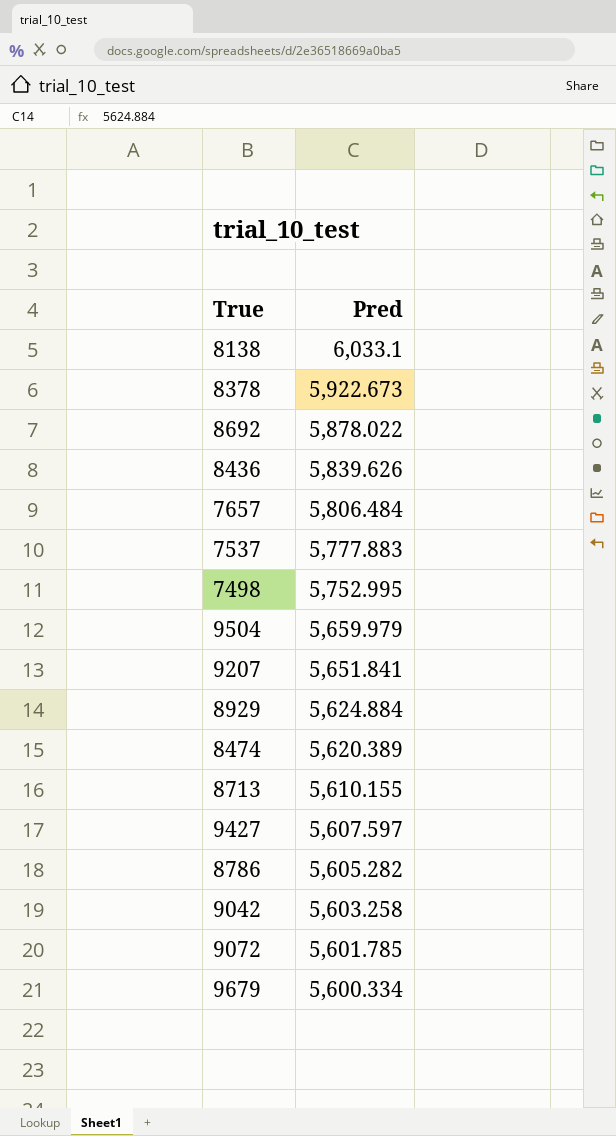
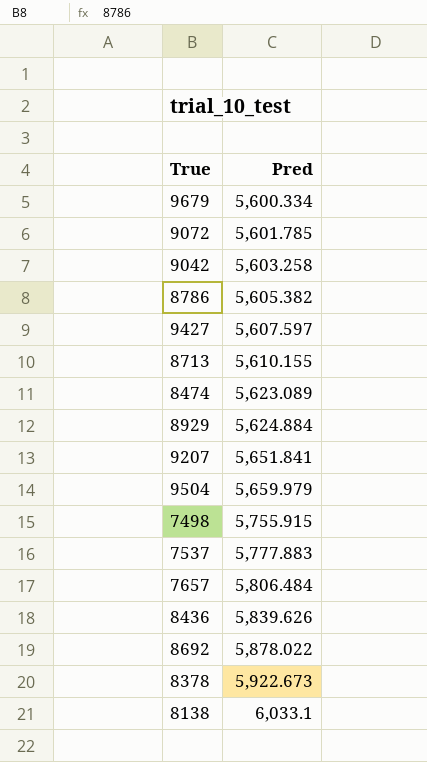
row order: Pred descending -> Pred ascending
8786 | Pred: 5,605.282 -> 5,605.382
8474 | Pred: 5,620.389 -> 5,623.089
7498 | Pred: 5,752.995 -> 5,755.915

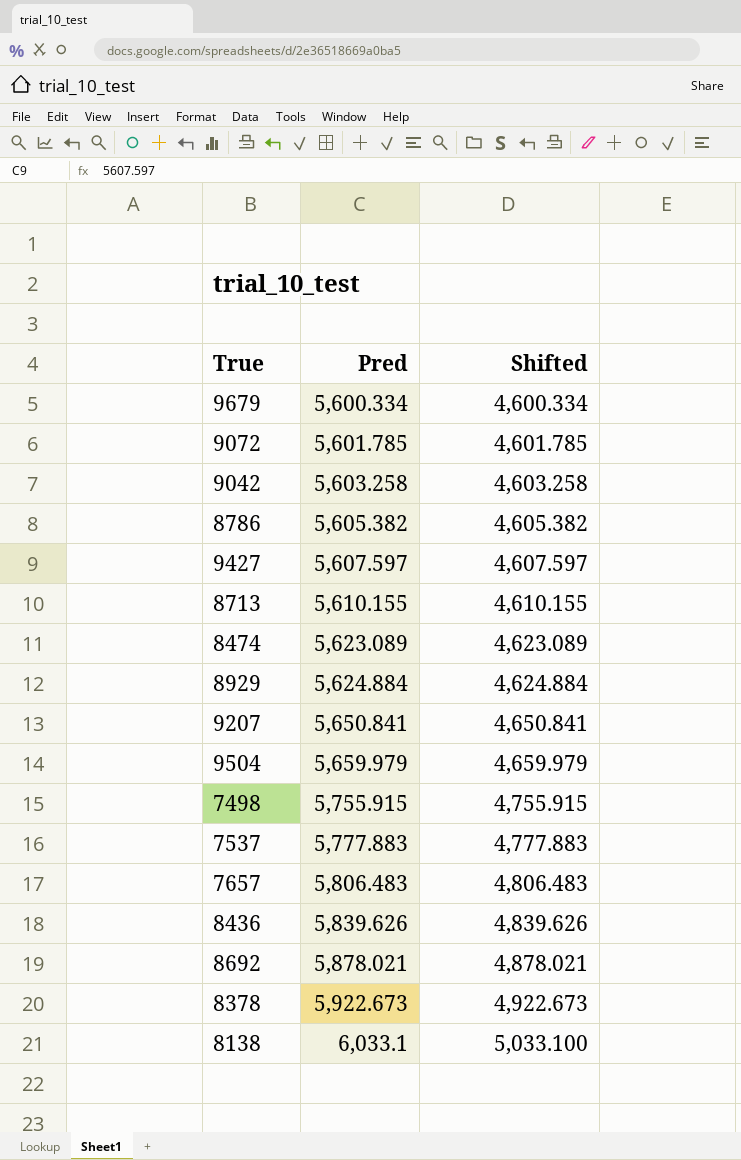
column Shifted | formula: none -> [Pred] - 1000
9207 | Pred: 5,651.841 -> 5,650.841
7657 | Pred: 5,806.484 -> 5,806.483
8692 | Pred: 5,878.022 -> 5,878.021

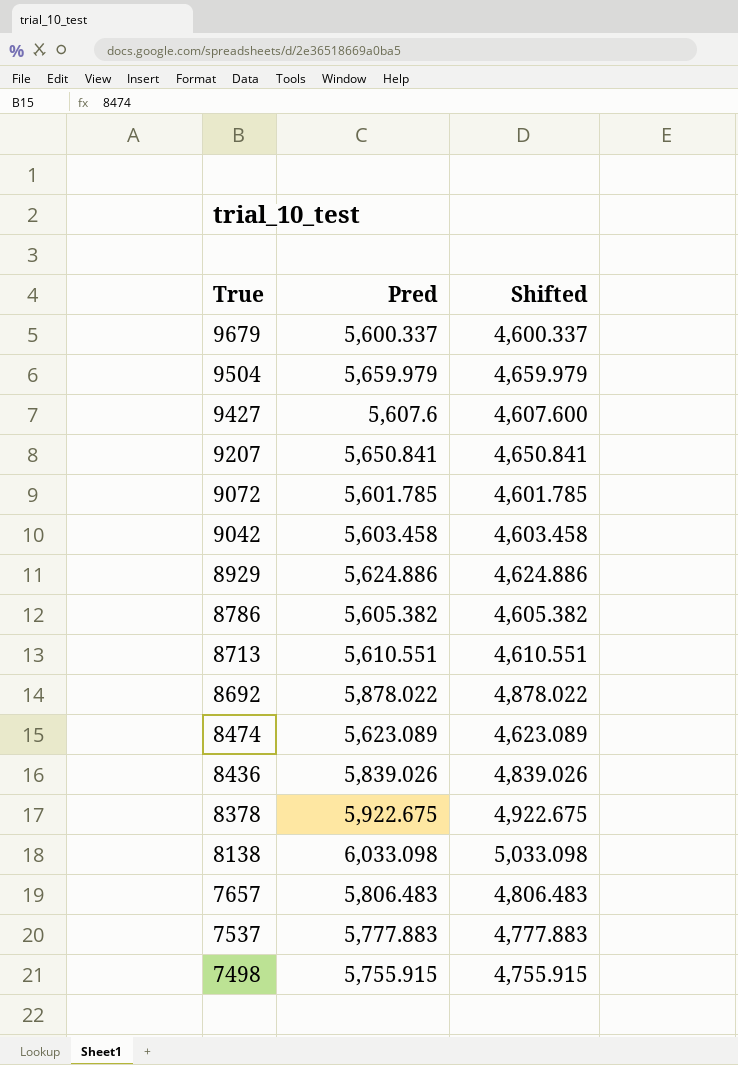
row order: Pred ascending -> True descending
9679 | Pred: 5,600.334 -> 5,600.337
9679 | Shifted: 4,600.334 -> 4,600.337
9427 | Pred: 5,607.597 -> 5,607.6
9427 | Shifted: 4,607.597 -> 4,607.600
9042 | Pred: 5,603.258 -> 5,603.458
9042 | Shifted: 4,603.258 -> 4,603.458
8929 | Pred: 5,624.884 -> 5,624.886
8929 | Shifted: 4,624.884 -> 4,624.886
8713 | Pred: 5,610.155 -> 5,610.551
8713 | Shifted: 4,610.155 -> 4,610.551
8692 | Pred: 5,878.021 -> 5,878.022
8692 | Shifted: 4,878.021 -> 4,878.022
8436 | Pred: 5,839.626 -> 5,839.026
8436 | Shifted: 4,839.626 -> 4,839.026
8378 | Pred: 5,922.673 -> 5,922.675
8378 | Shifted: 4,922.673 -> 4,922.675
8138 | Pred: 6,033.1 -> 6,033.098
8138 | Shifted: 5,033.100 -> 5,033.098

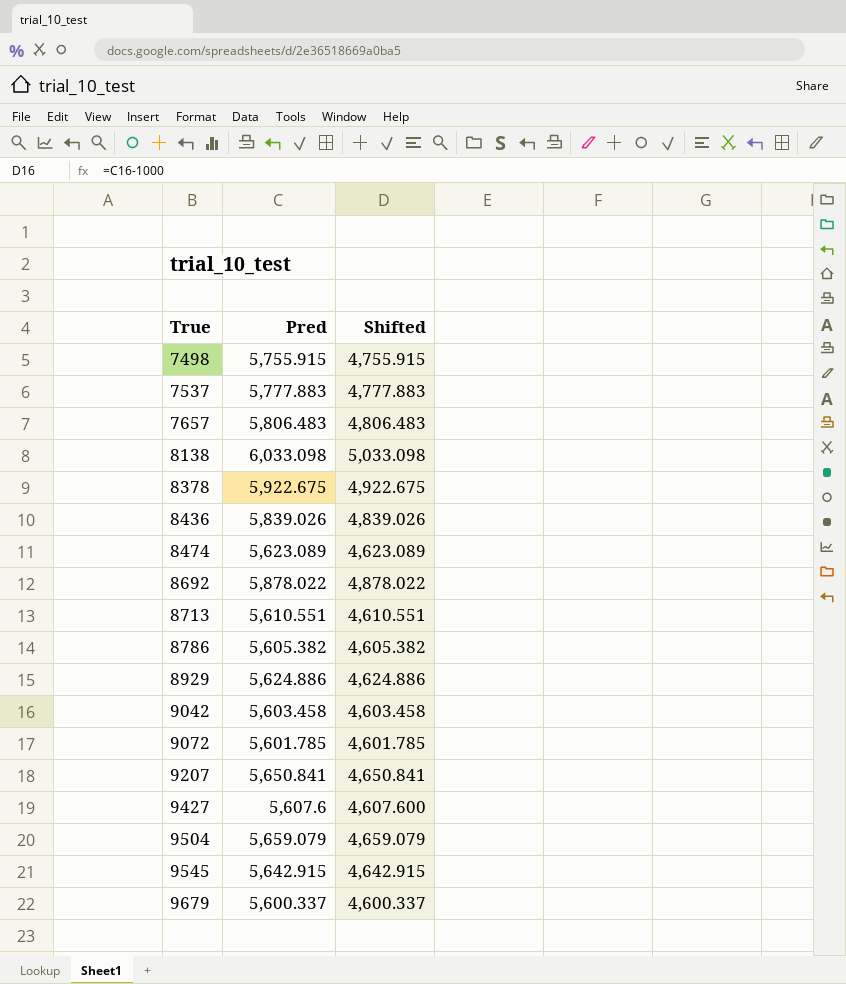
row order: True descending -> True ascending
9504 | Pred: 5,659.979 -> 5,659.079
9504 | Shifted: 4,659.979 -> 4,659.079
row 9545: none -> 5,642.915 | 4,642.915

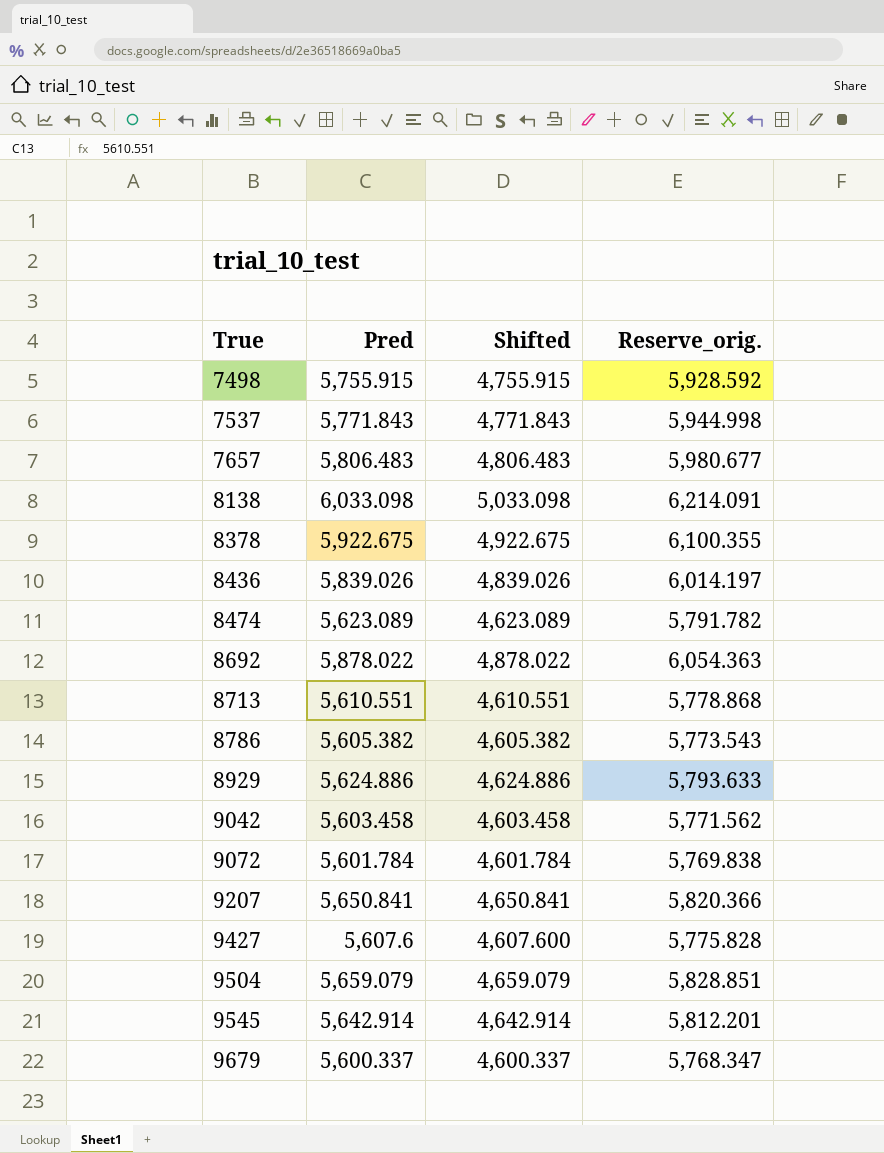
column Reserve_orig. | formula: none -> [Pred] * 1.03
7537 | Pred: 5,777.883 -> 5,771.843
7537 | Shifted: 4,777.883 -> 4,771.843
9072 | Pred: 5,601.785 -> 5,601.784
9072 | Shifted: 4,601.785 -> 4,601.784
9545 | Pred: 5,642.915 -> 5,642.914
9545 | Shifted: 4,642.915 -> 4,642.914

